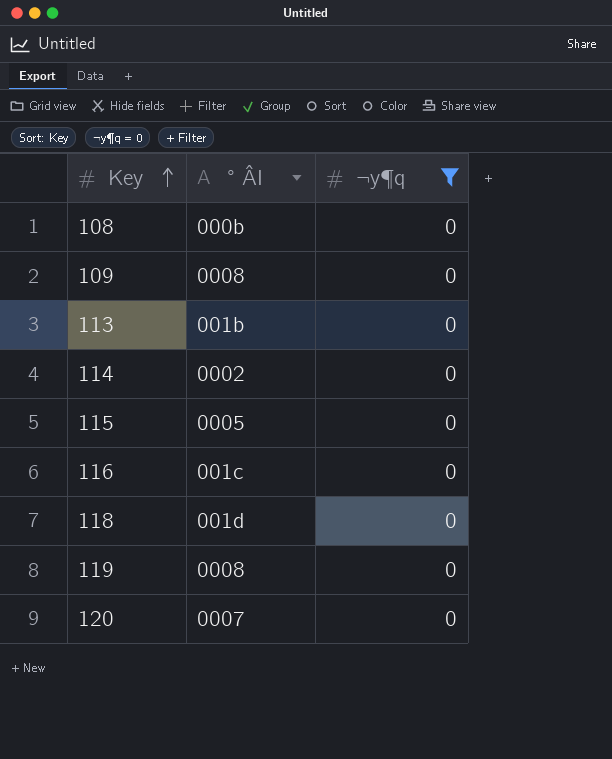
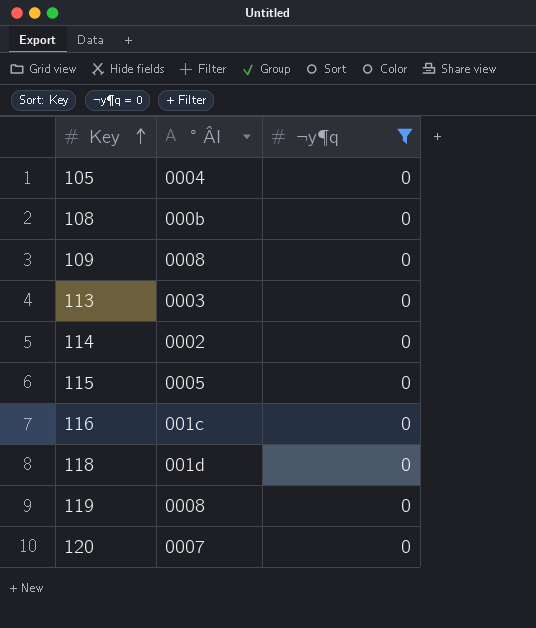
row 105: none -> 0004 | 0
113 | ° ÂI: 001b -> 0003

